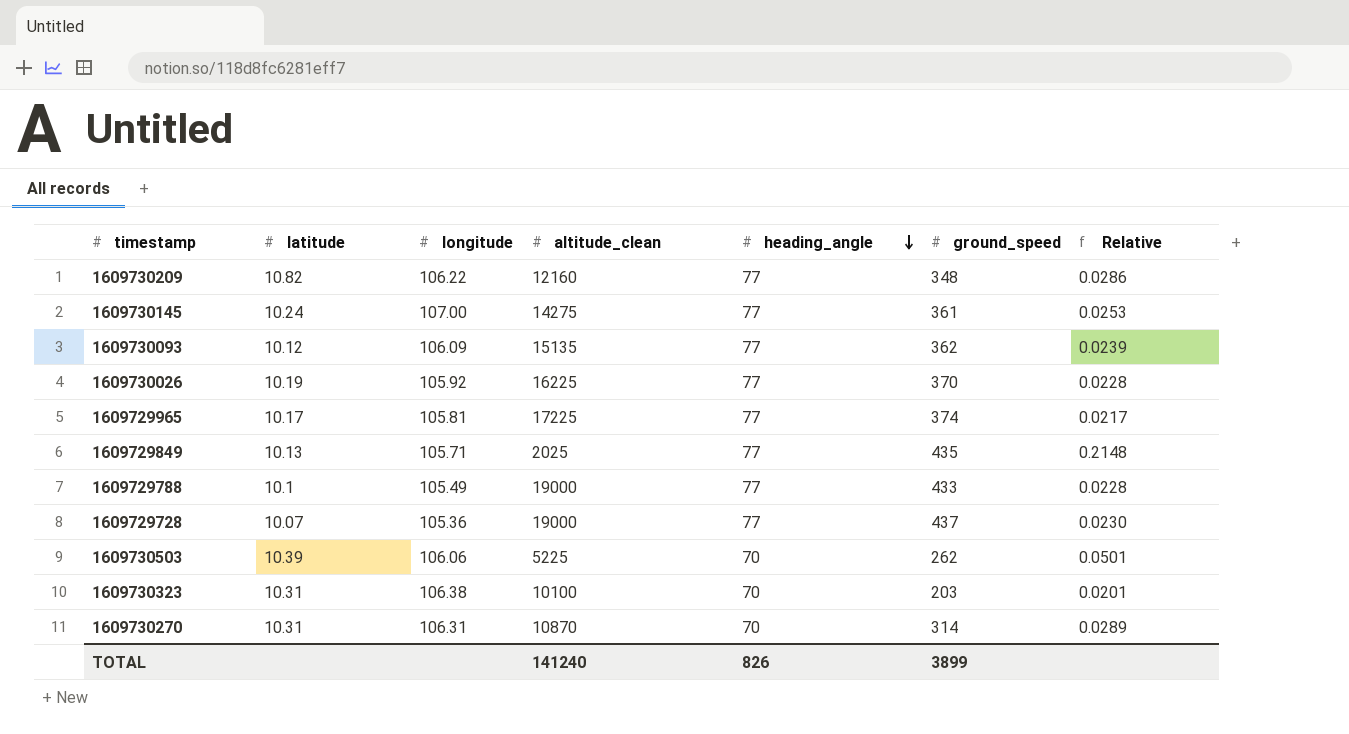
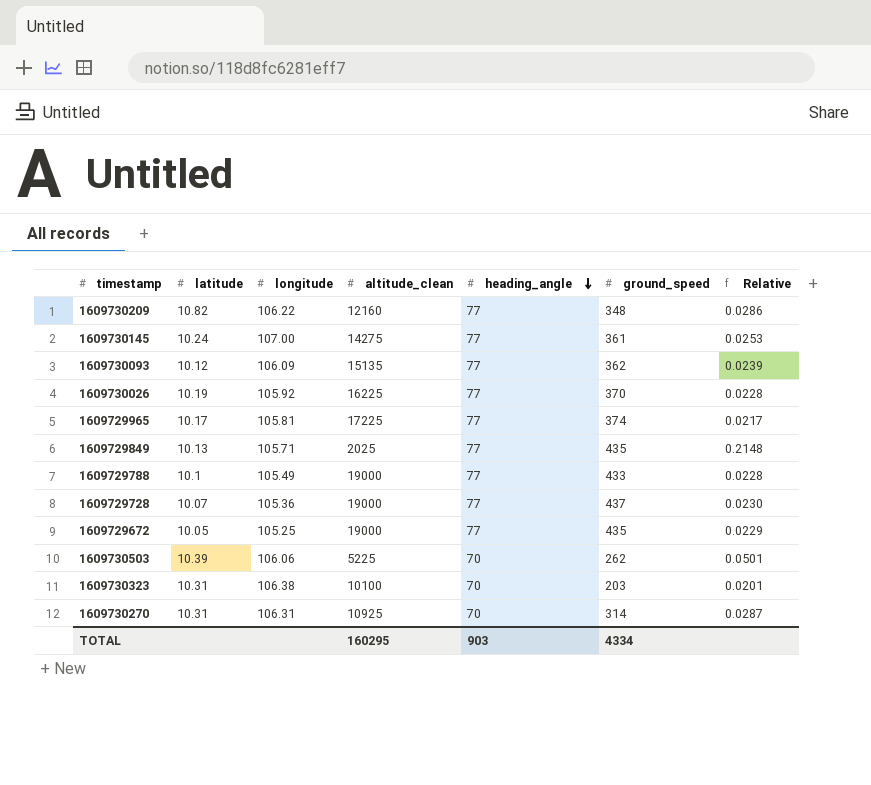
row 1609729672: none -> 10.05 | 105.25 | 19000 | 77 | 435 | 0.0229
1609730270 | altitude_clean: 10870 -> 10925
1609730270 | Relative: 0.0289 -> 0.0287
TOTAL | altitude_clean: 141240 -> 160295
TOTAL | heading_angle: 826 -> 903
TOTAL | ground_speed: 3899 -> 4334

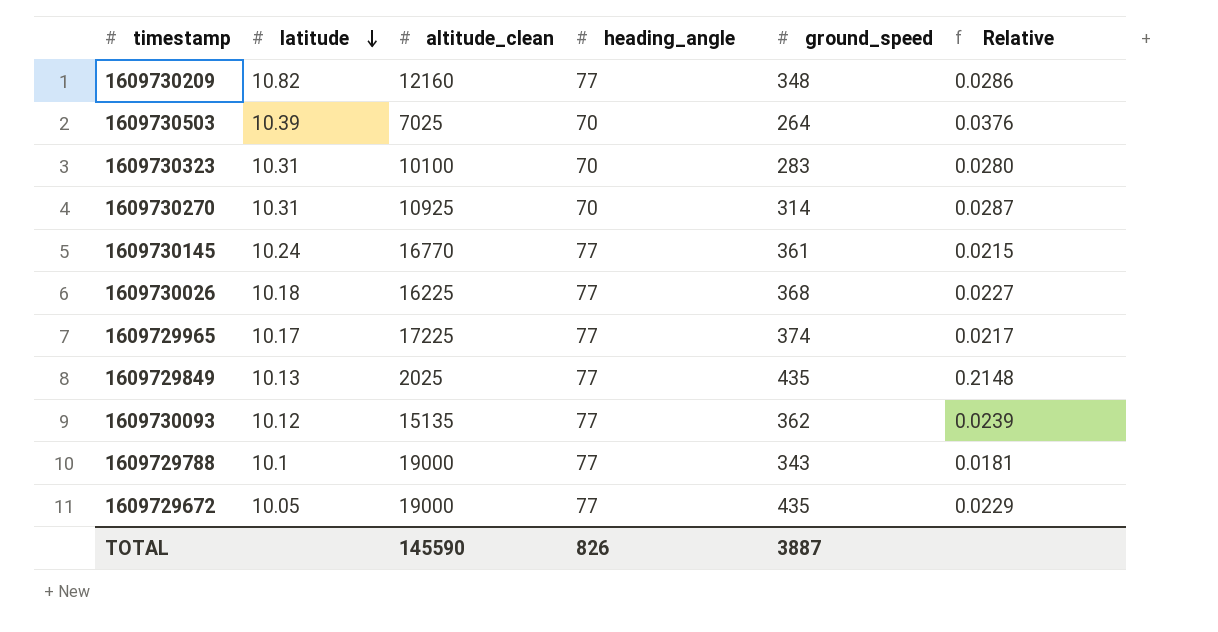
row order: heading_angle descending -> latitude descending
column longitude | position: 3 -> none
row 1609729728: 10.07 | 105.36 | 19000 | 77 | 437 | 0.0230 -> none
1609730503 | altitude_clean: 5225 -> 7025
1609730503 | ground_speed: 262 -> 264
1609730503 | Relative: 0.0501 -> 0.0376
1609730323 | ground_speed: 203 -> 283
1609730323 | Relative: 0.0201 -> 0.0280
1609730145 | altitude_clean: 14275 -> 16770
1609730145 | Relative: 0.0253 -> 0.0215
1609730026 | latitude: 10.19 -> 10.18
1609730026 | ground_speed: 370 -> 368
1609730026 | Relative: 0.0228 -> 0.0227
1609729788 | ground_speed: 433 -> 343
1609729788 | Relative: 0.0228 -> 0.0181
TOTAL | altitude_clean: 160295 -> 145590
TOTAL | heading_angle: 903 -> 826
TOTAL | ground_speed: 4334 -> 3887

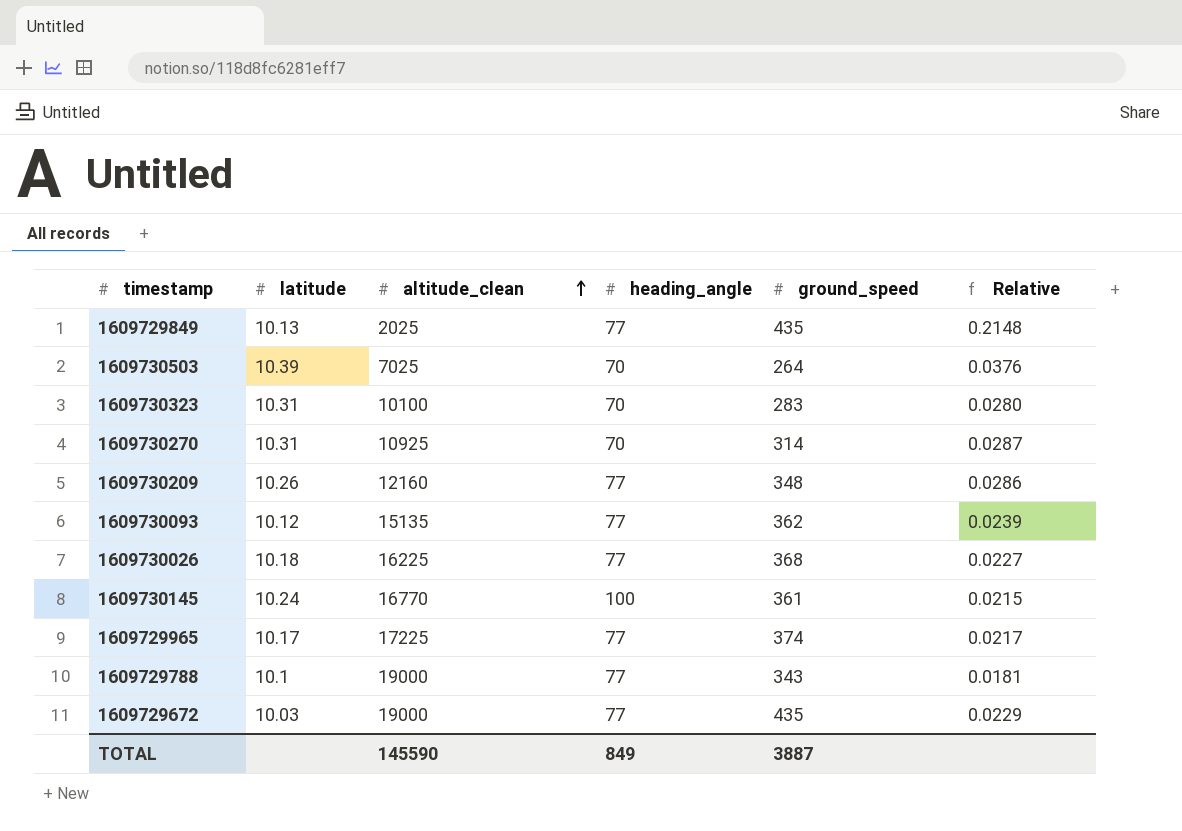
row order: latitude descending -> altitude_clean ascending
1609730209 | latitude: 10.82 -> 10.26
1609730145 | heading_angle: 77 -> 100
1609729672 | latitude: 10.05 -> 10.03
TOTAL | heading_angle: 826 -> 849

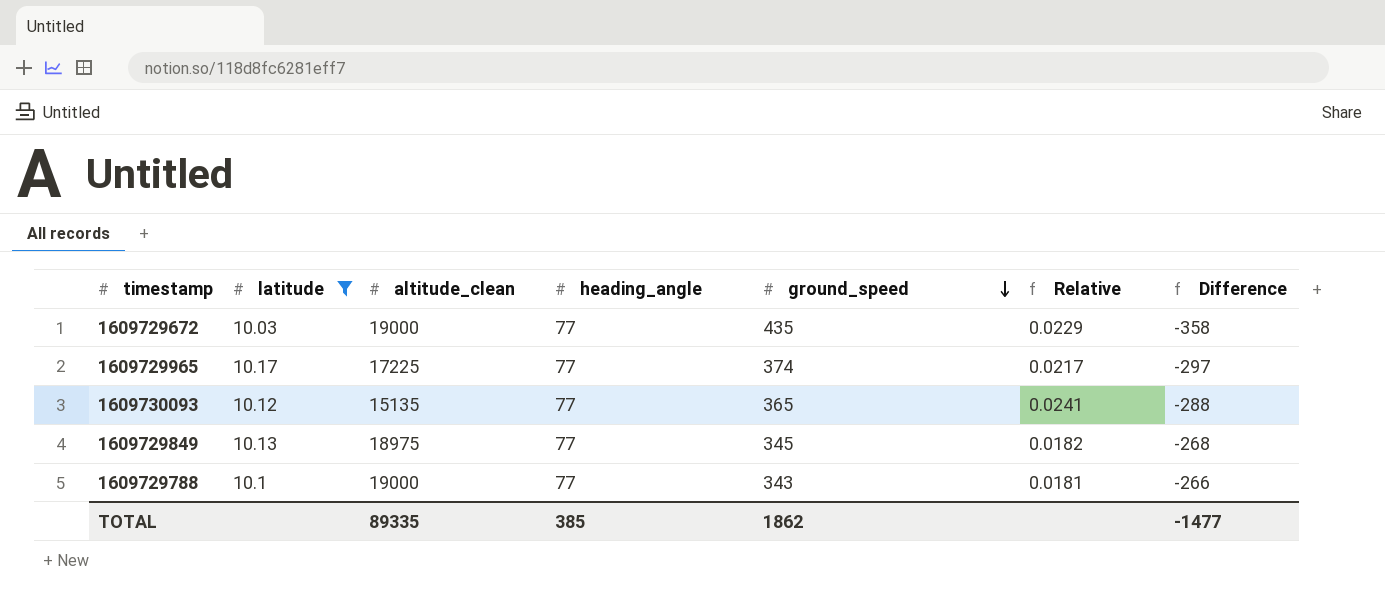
filter: none -> latitude <= 10.17
row order: altitude_clean ascending -> ground_speed descending
column Difference | formula: none -> [heading_angle] - [ground_speed]
1609730093 | ground_speed: 362 -> 365
1609730093 | Relative: 0.0239 -> 0.0241
1609729849 | altitude_clean: 2025 -> 18975
1609729849 | ground_speed: 435 -> 345
1609729849 | Relative: 0.2148 -> 0.0182
TOTAL | altitude_clean: 145590 -> 89335
TOTAL | heading_angle: 849 -> 385
TOTAL | ground_speed: 3887 -> 1862

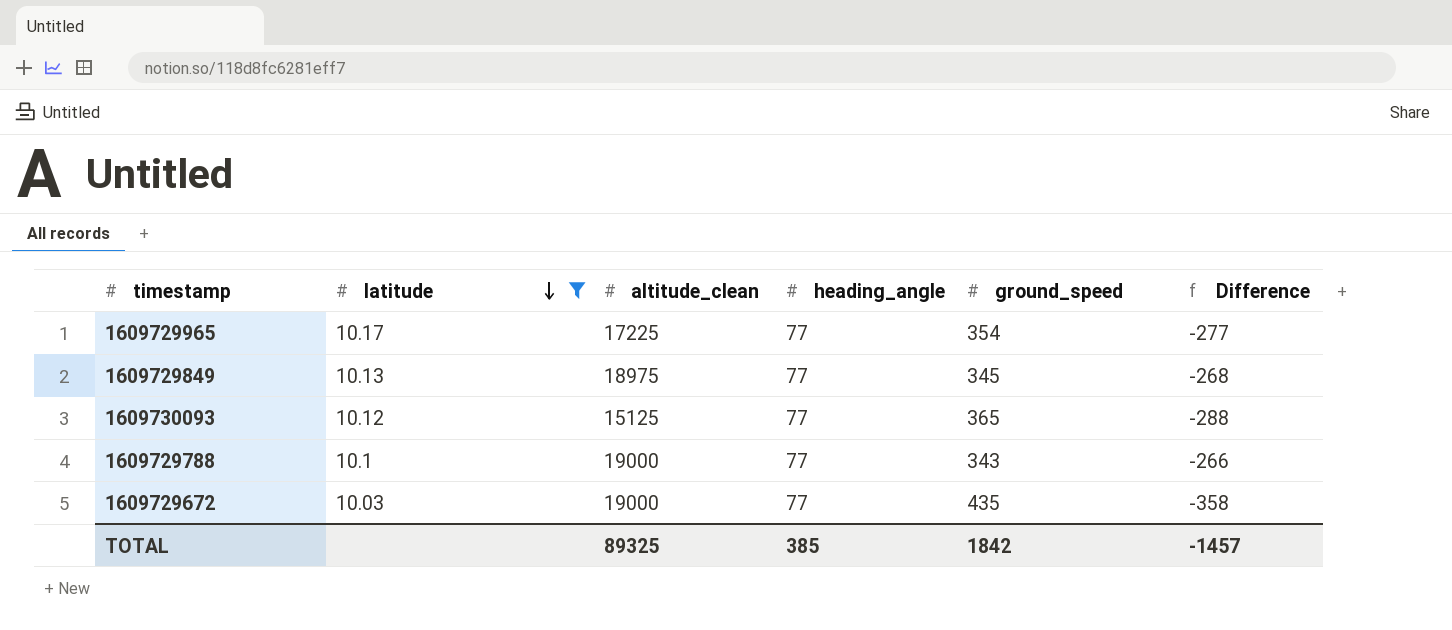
row order: ground_speed descending -> latitude descending
column Relative | formula: [ground_speed] / [altitude_clean] -> none
1609729965 | ground_speed: 374 -> 354
1609729965 | Difference: -297 -> -277
1609730093 | altitude_clean: 15135 -> 15125
TOTAL | altitude_clean: 89335 -> 89325
TOTAL | ground_speed: 1862 -> 1842
TOTAL | Difference: -1477 -> -1457

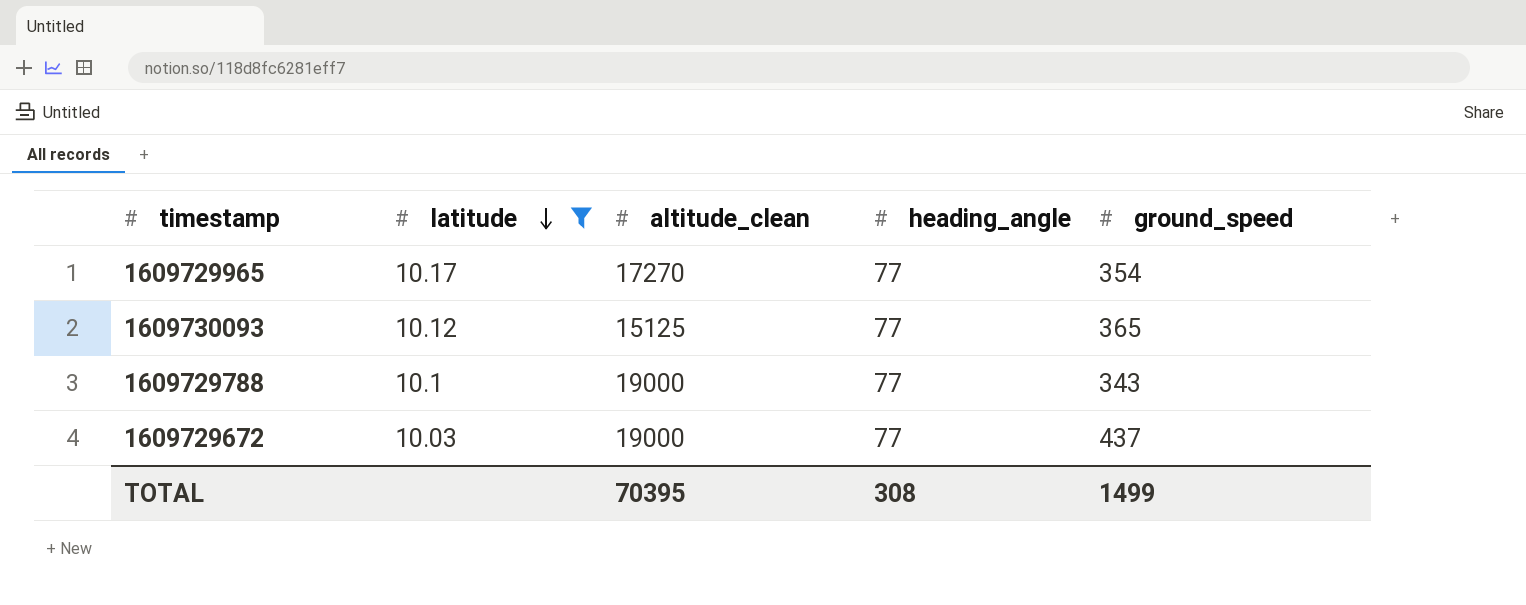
column Difference | formula: [heading_angle] - [ground_speed] -> none
row 1609729849: 10.13 | 18975 | 77 | 345 | -268 -> none
1609729965 | altitude_clean: 17225 -> 17270
1609729672 | ground_speed: 435 -> 437
TOTAL | altitude_clean: 89325 -> 70395
TOTAL | heading_angle: 385 -> 308
TOTAL | ground_speed: 1842 -> 1499

